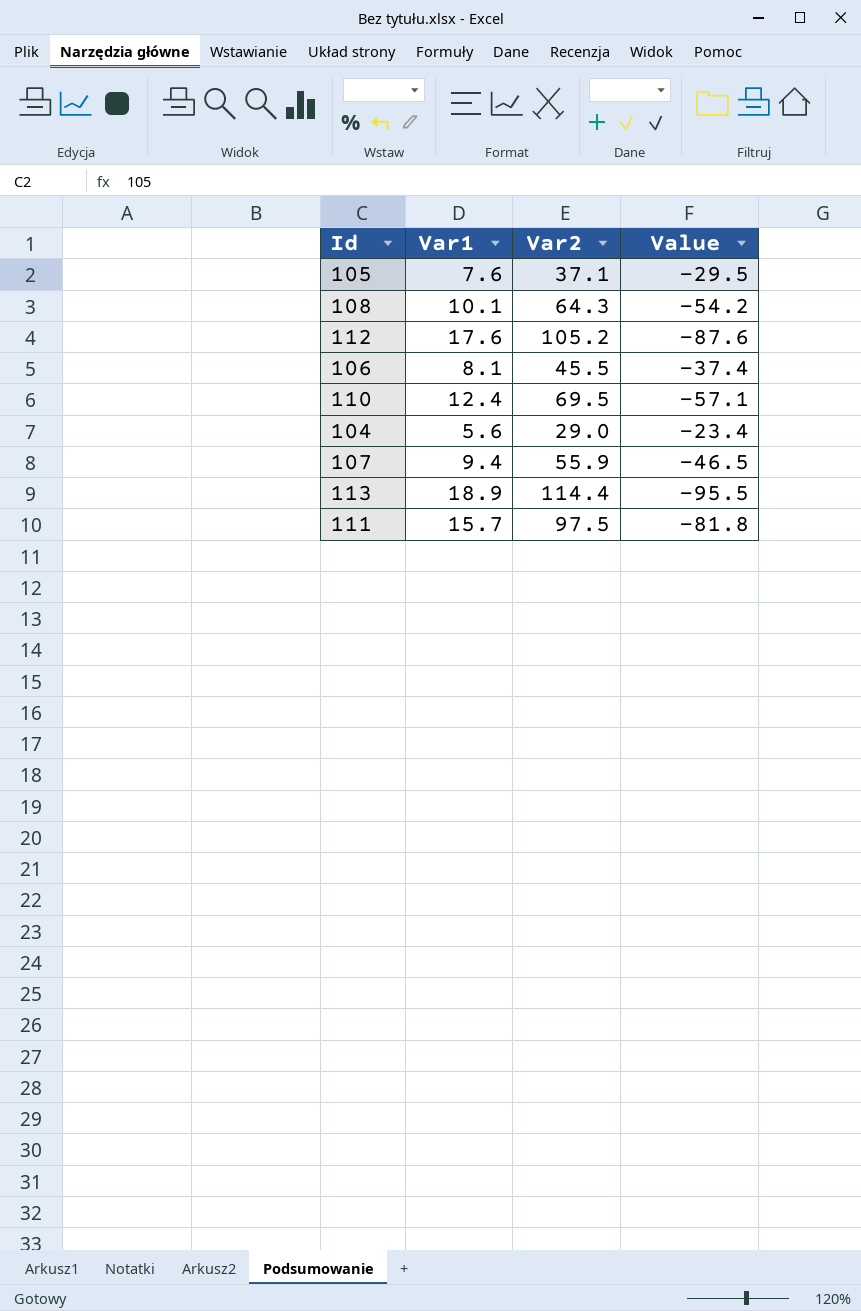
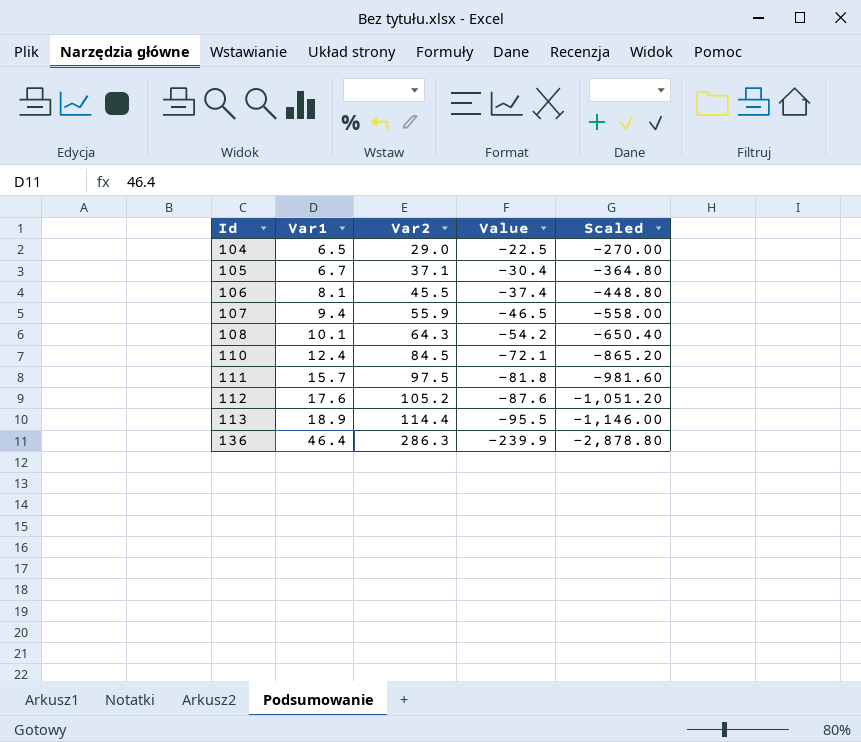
row order: none -> Id ascending
column Scaled | formula: none -> [Value] * 12
104 | Var1: 5.6 -> 6.5
104 | Value: -23.4 -> -22.5
105 | Var1: 7.6 -> 6.7
105 | Value: -29.5 -> -30.4
110 | Var2: 69.5 -> 84.5
110 | Value: -57.1 -> -72.1
row 136: none -> 46.4 | 286.3 | -239.9 | -2,878.80

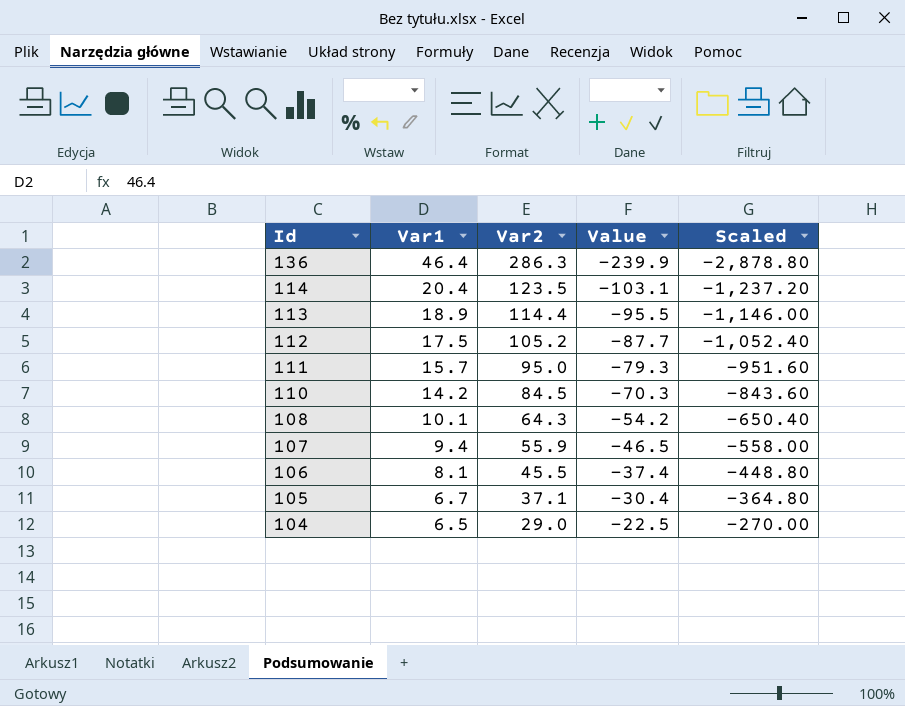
row order: Id ascending -> Id descending
row 114: none -> 20.4 | 123.5 | -103.1 | -1,237.20
112 | Var1: 17.6 -> 17.5
112 | Value: -87.6 -> -87.7
112 | Scaled: -1,051.20 -> -1,052.40
111 | Var2: 97.5 -> 95.0
111 | Value: -81.8 -> -79.3
111 | Scaled: -981.60 -> -951.60
110 | Var1: 12.4 -> 14.2
110 | Value: -72.1 -> -70.3
110 | Scaled: -865.20 -> -843.60

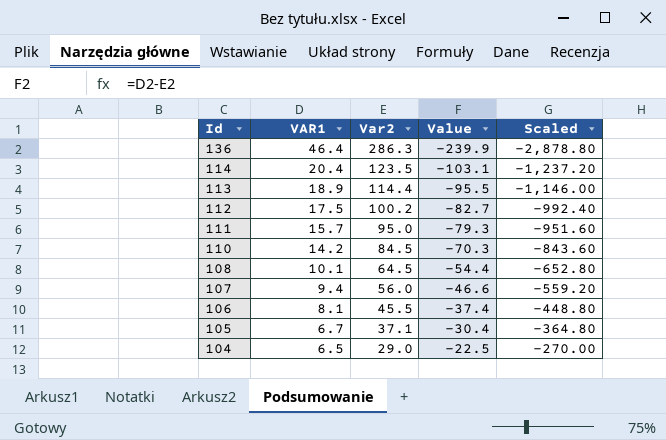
column name: Var1 -> VAR1
112 | Var2: 105.2 -> 100.2
112 | Value: -87.7 -> -82.7
112 | Scaled: -1,052.40 -> -992.40
108 | Var2: 64.3 -> 64.5
108 | Value: -54.2 -> -54.4
108 | Scaled: -650.40 -> -652.80
107 | Var2: 55.9 -> 56.0
107 | Value: -46.5 -> -46.6
107 | Scaled: -558.00 -> -559.20

